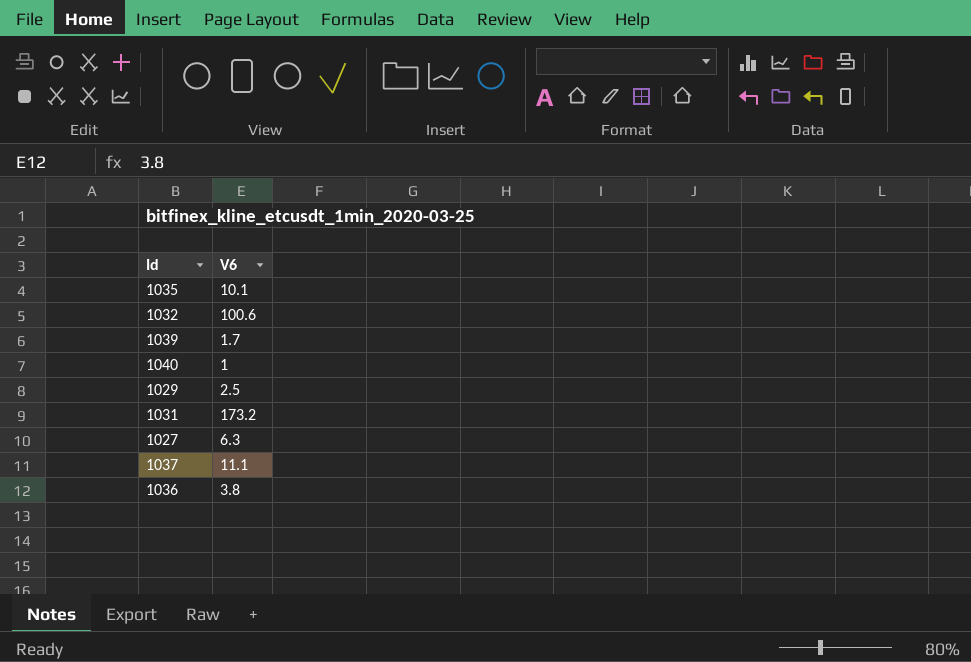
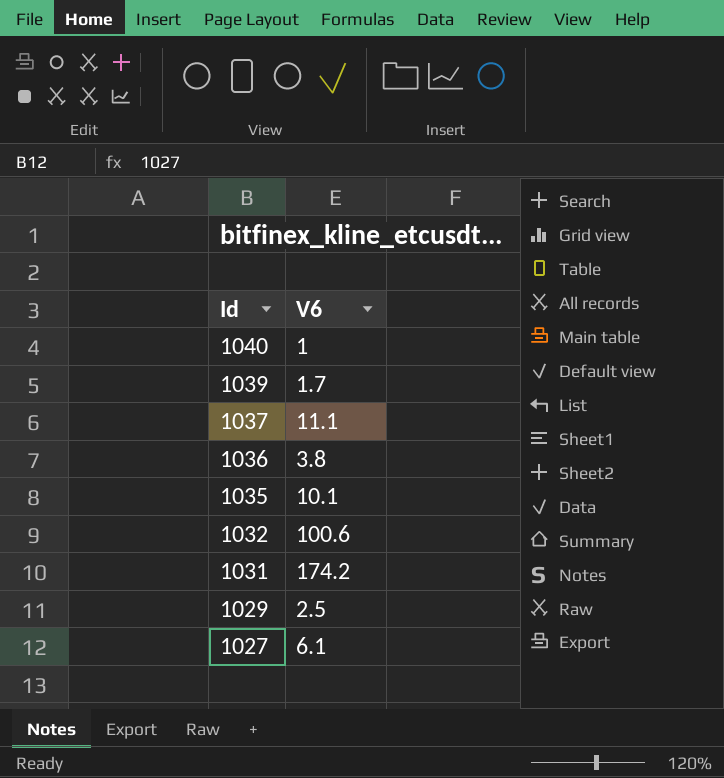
row order: none -> Id descending
1031 | V6: 173.2 -> 174.2
1027 | V6: 6.3 -> 6.1

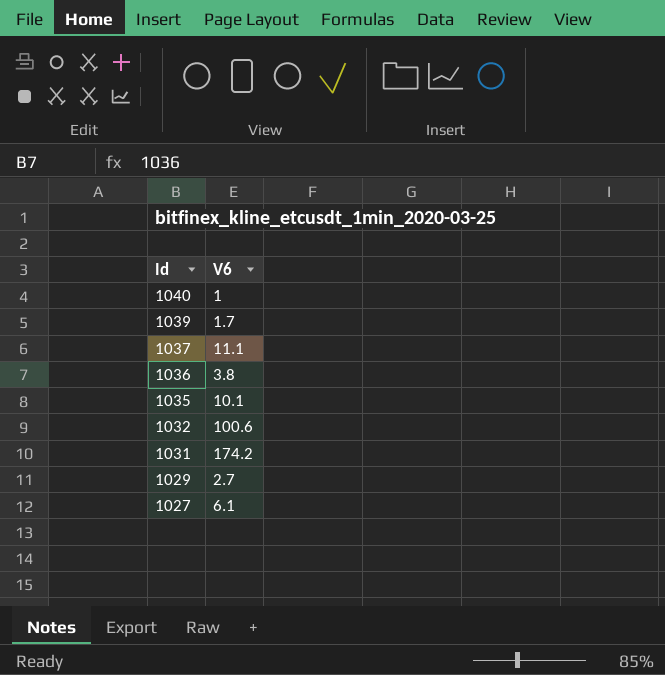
1029 | V6: 2.5 -> 2.7

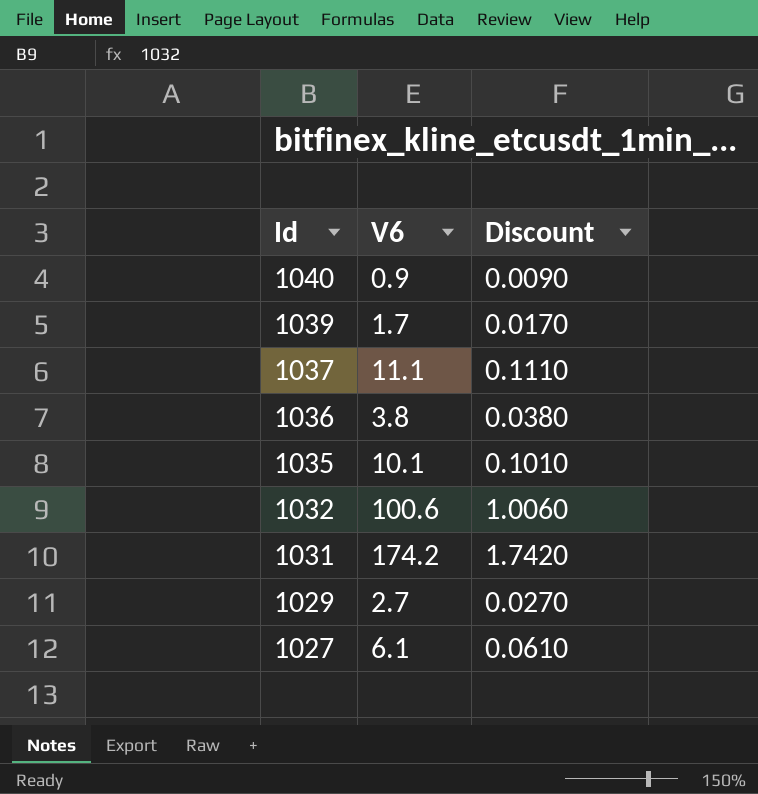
column Discount | formula: none -> [V6] * 0.01
1040 | V6: 1 -> 0.9

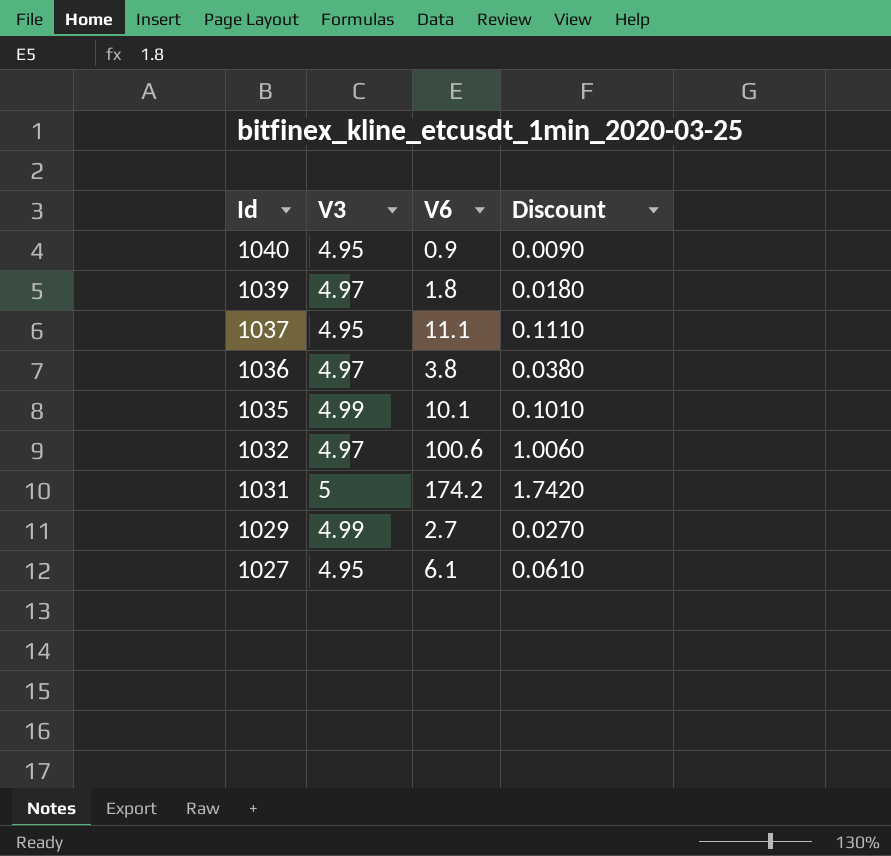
column V3 | position: none -> 2
1039 | V6: 1.7 -> 1.8
1039 | Discount: 0.0170 -> 0.0180

